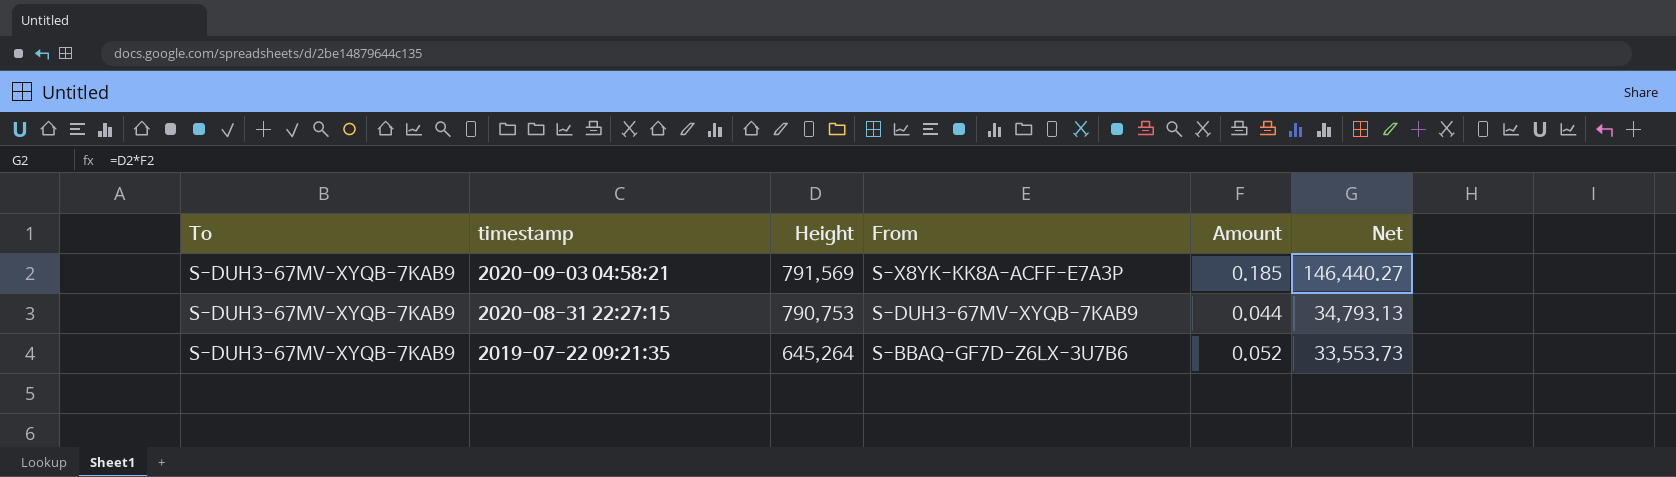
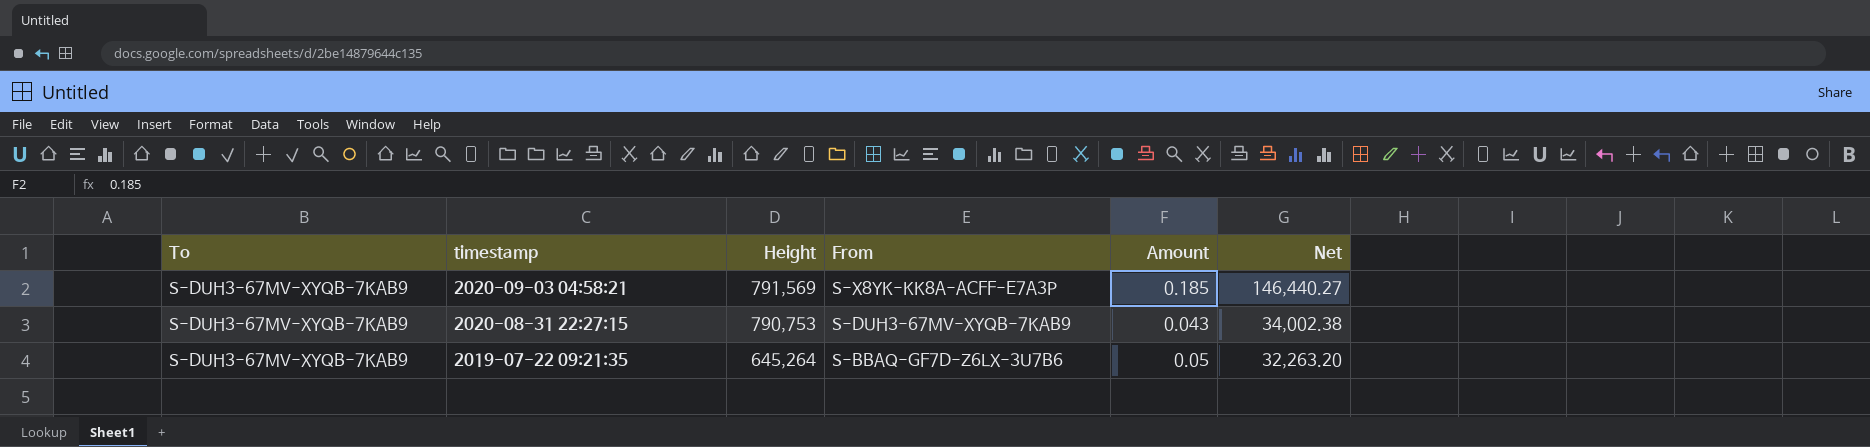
2020-08-31 22:27:15 | Amount: 0.044 -> 0.043
2020-08-31 22:27:15 | Net: 34,793.13 -> 34,002.38
2019-07-22 09:21:35 | Amount: 0.052 -> 0.05
2019-07-22 09:21:35 | Net: 33,553.73 -> 32,263.20

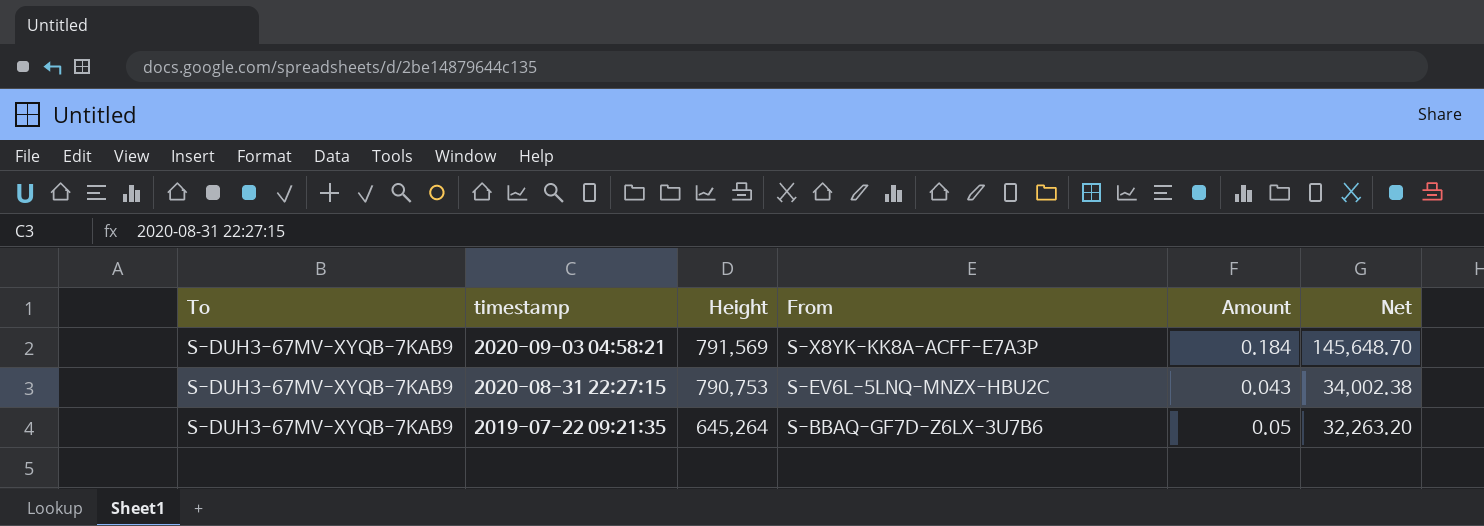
2020-09-03 04:58:21 | Amount: 0.185 -> 0.184
2020-09-03 04:58:21 | Net: 146,440.27 -> 145,648.70
2020-08-31 22:27:15 | From: S-DUH3-67MV-XYQB-7KAB9 -> S-EV6L-5LNQ-MNZX-HBU2C

